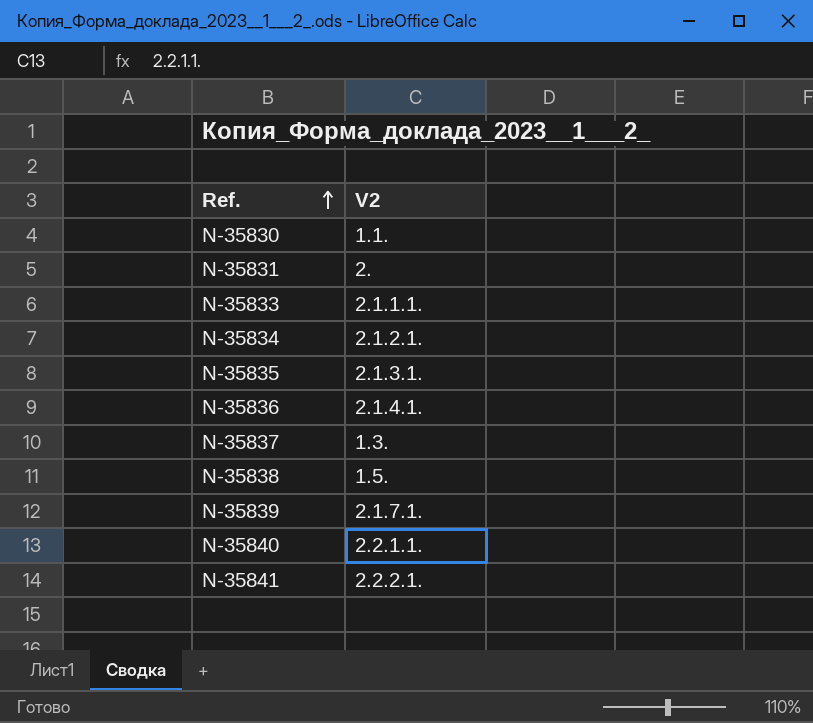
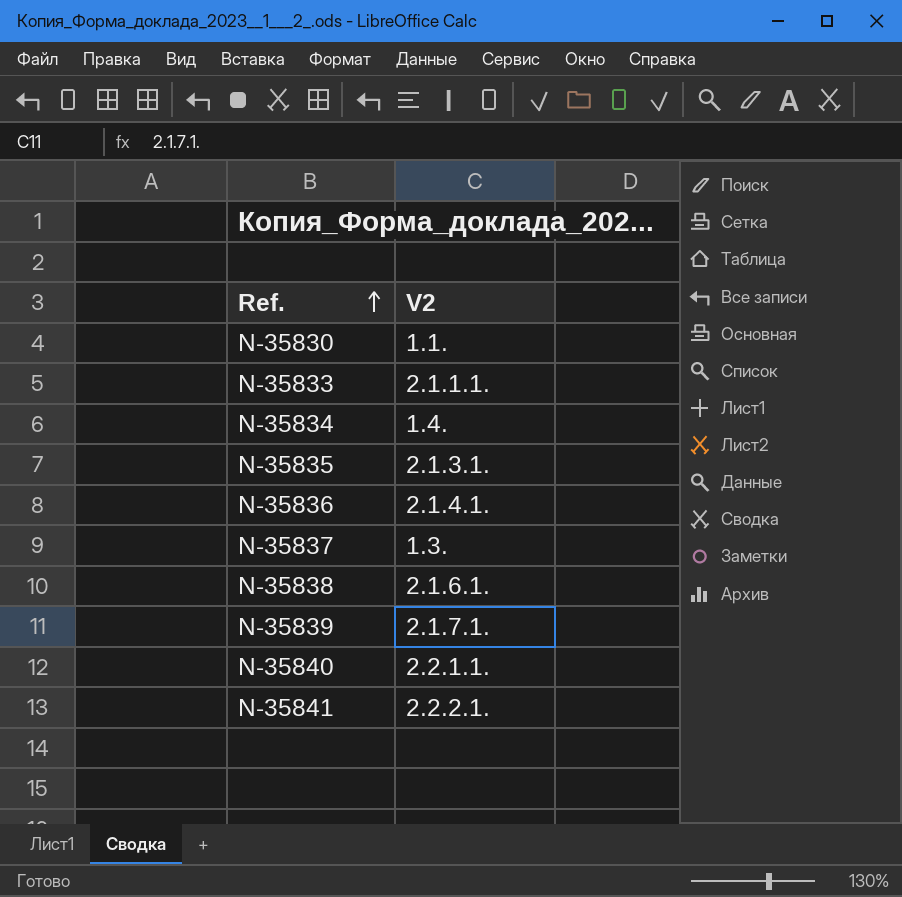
row N-35831: 2. -> none
N-35834 | V2: 2.1.2.1. -> 1.4.
N-35838 | V2: 1.5. -> 2.1.6.1.

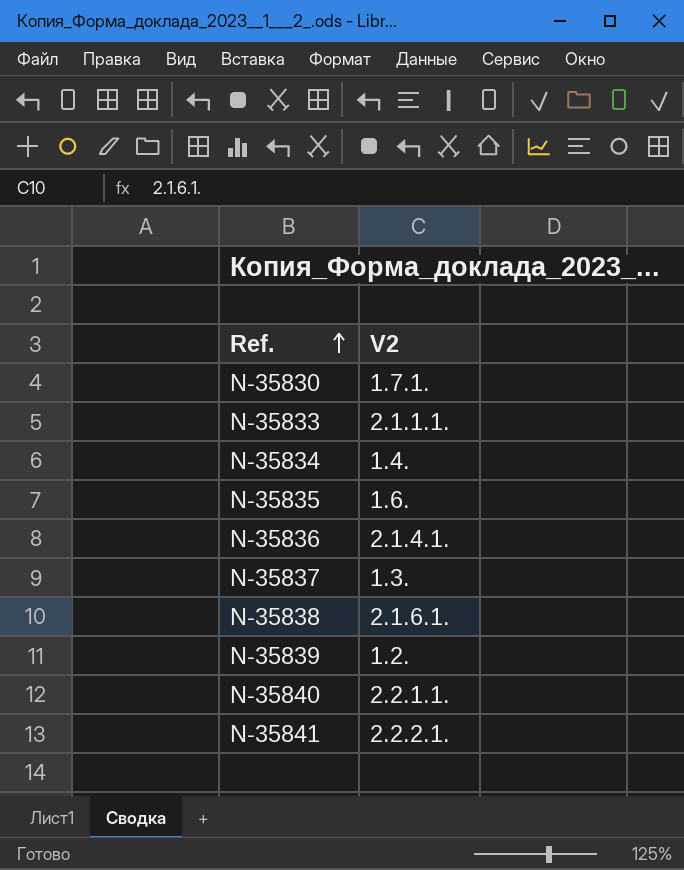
N-35830 | V2: 1.1. -> 1.7.1.
N-35835 | V2: 2.1.3.1. -> 1.6.
N-35839 | V2: 2.1.7.1. -> 1.2.

